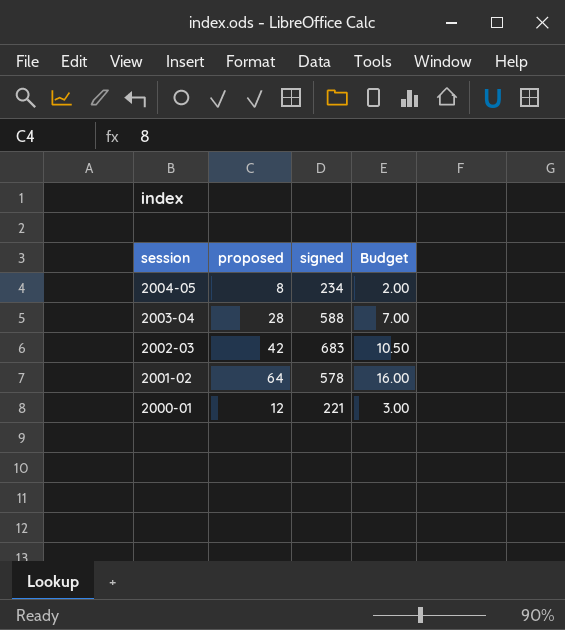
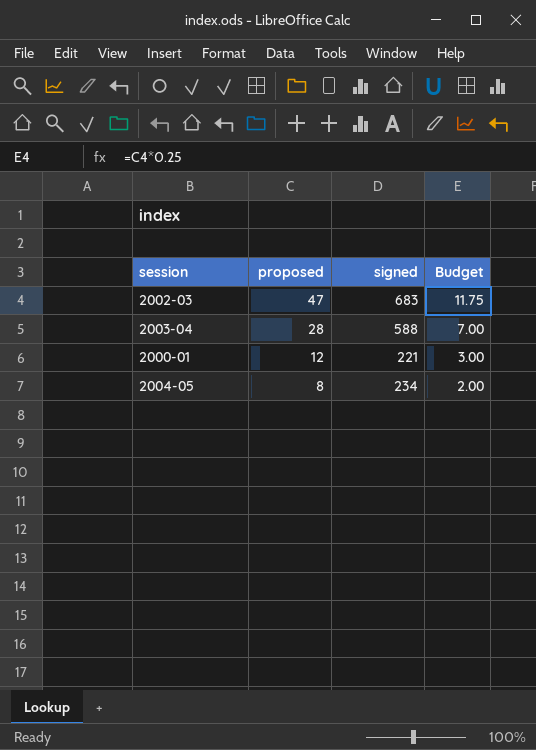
row order: session descending -> proposed descending
row 2001-02: 64 | 578 | 16.00 -> none
2002-03 | proposed: 42 -> 47
2002-03 | Budget: 10.50 -> 11.75

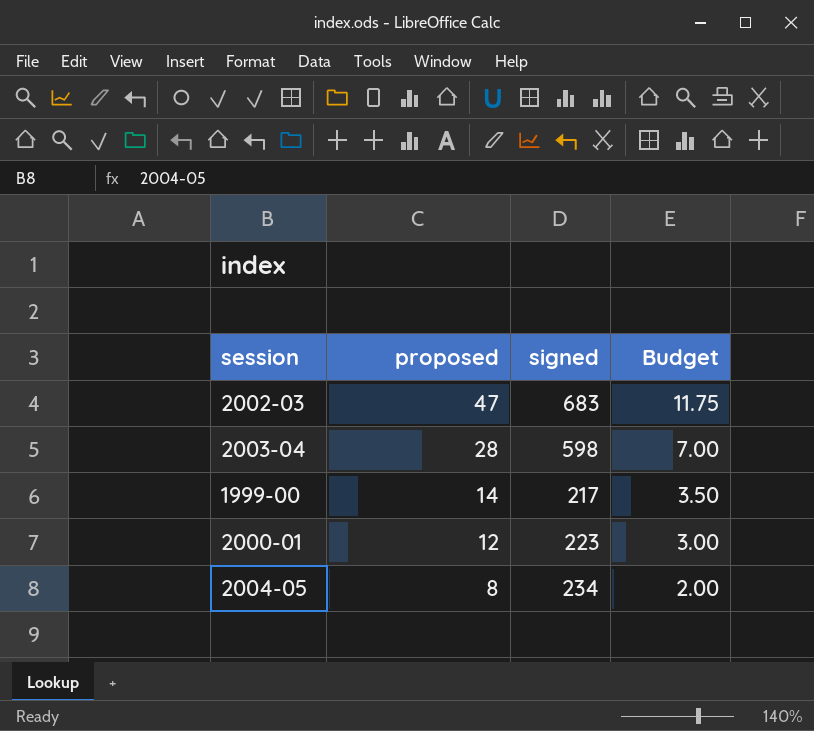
2003-04 | signed: 588 -> 598
row 1999-00: none -> 14 | 217 | 3.50
2000-01 | signed: 221 -> 223

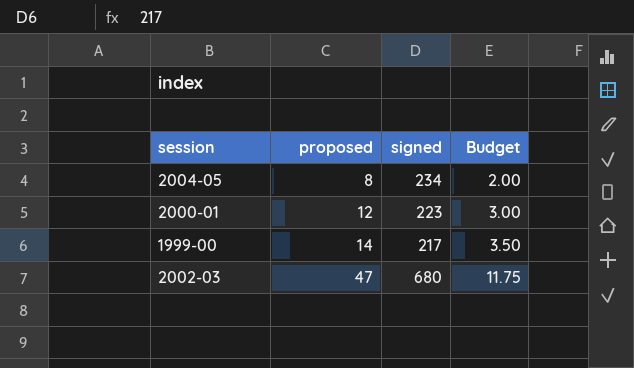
row order: proposed descending -> proposed ascending
row 2003-04: 28 | 598 | 7.00 -> none
2002-03 | signed: 683 -> 680

